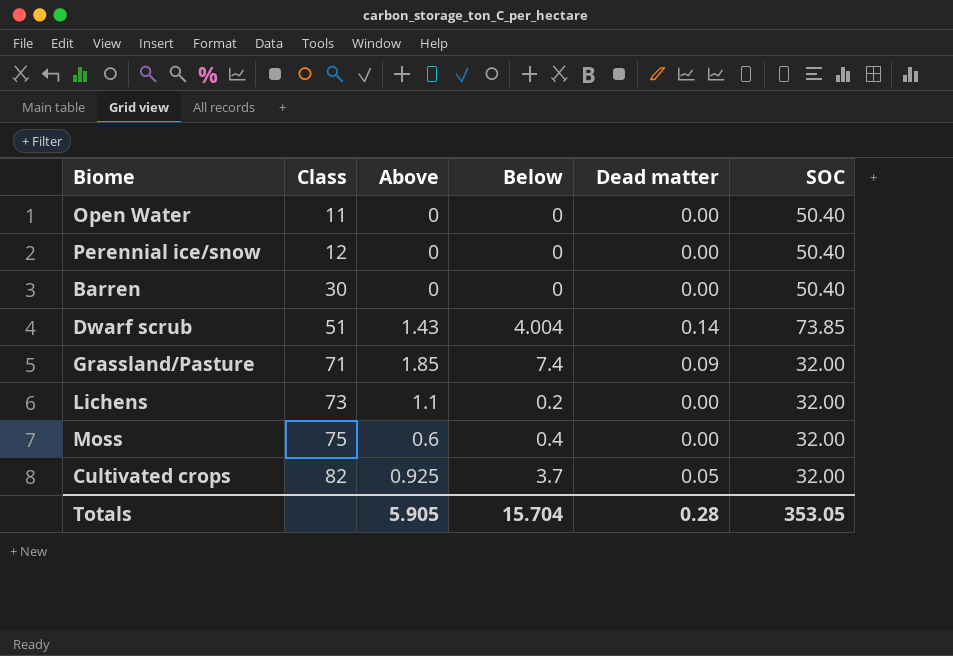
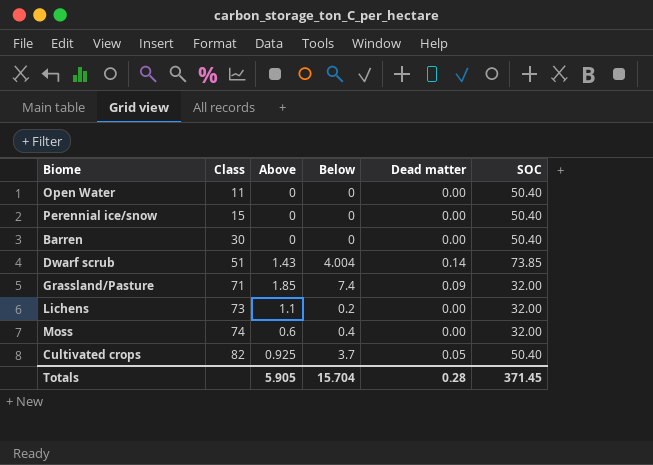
Perennial ice/snow | Class: 12 -> 15
Moss | Class: 75 -> 74
Cultivated crops | SOC: 32.00 -> 50.40
Totals | SOC: 353.05 -> 371.45

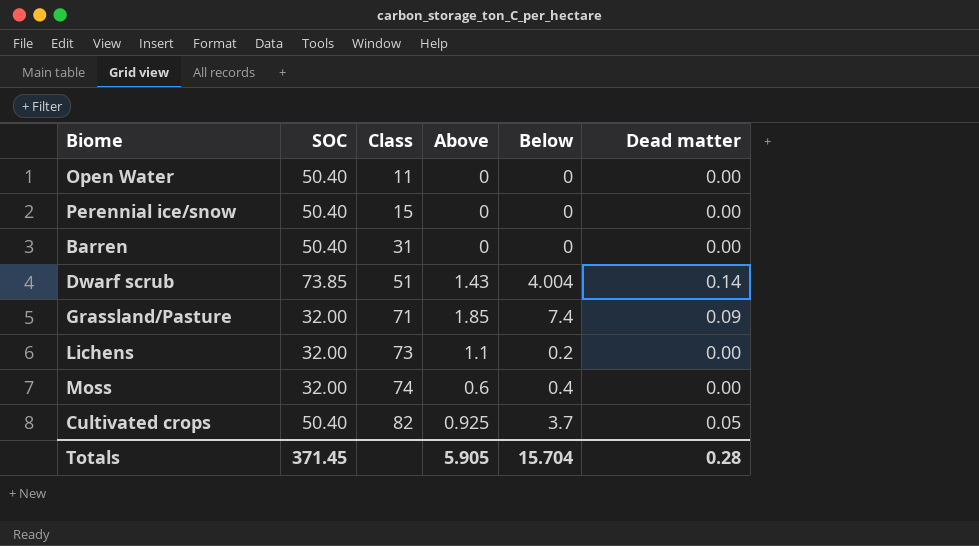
column SOC | position: 6 -> 2
Barren | Class: 30 -> 31

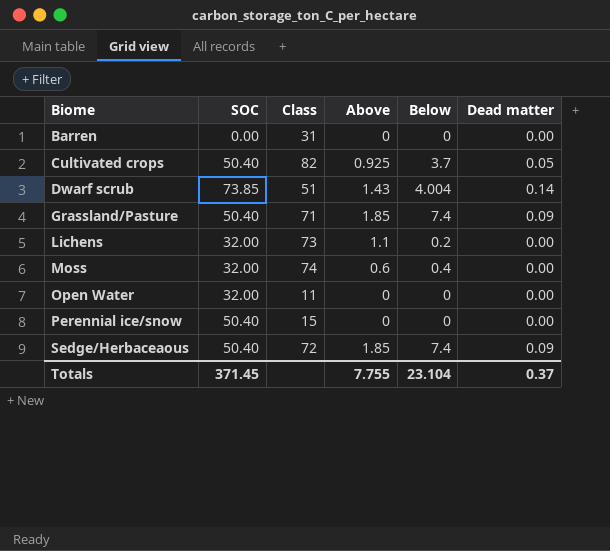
row order: Class ascending -> Biome ascending
Barren | SOC: 50.40 -> 0.00
Grassland/Pasture | SOC: 32.00 -> 50.40
Open Water | SOC: 50.40 -> 32.00
row Sedge/Herbaceaous: none -> 50.40 | 72 | 1.85 | 7.4 | 0.09
Totals | Above: 5.905 -> 7.755
Totals | Below: 15.704 -> 23.104
Totals | Dead matter: 0.28 -> 0.37

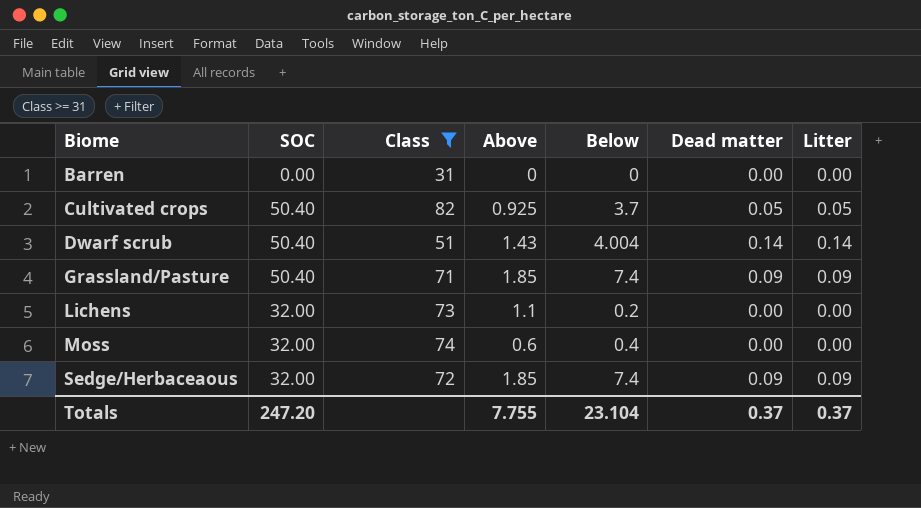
filter: none -> Class >= 31
column Litter | position: none -> 7
Dwarf scrub | SOC: 73.85 -> 50.40
Sedge/Herbaceaous | SOC: 50.40 -> 32.00
Totals | SOC: 371.45 -> 247.20

